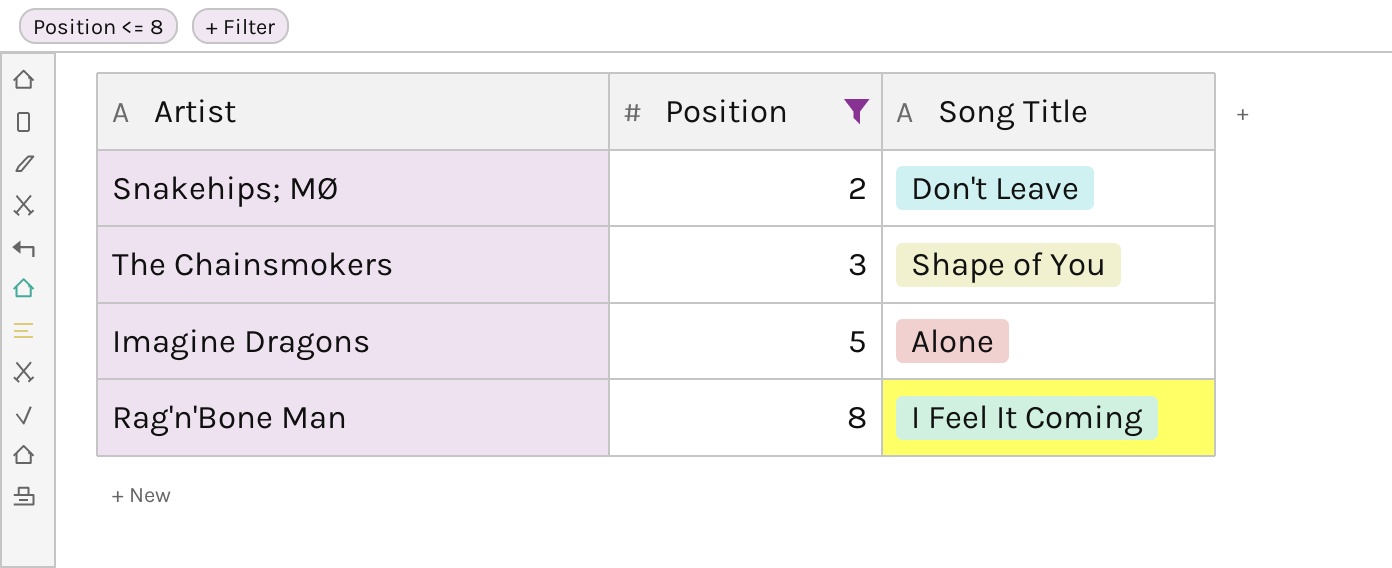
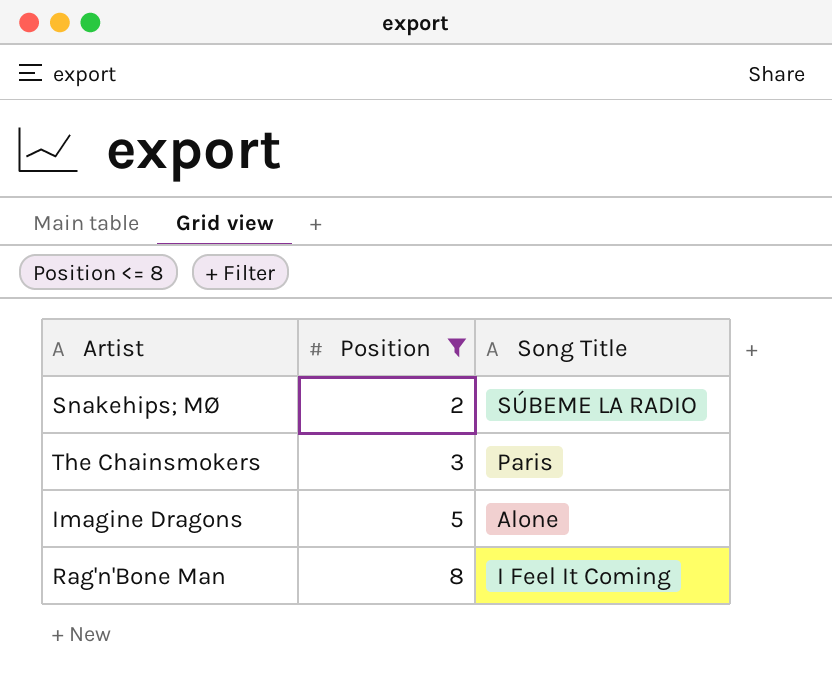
Snakehips; MØ | Song Title: Don't Leave -> SÚBEME LA RADIO
The Chainsmokers | Song Title: Shape of You -> Paris

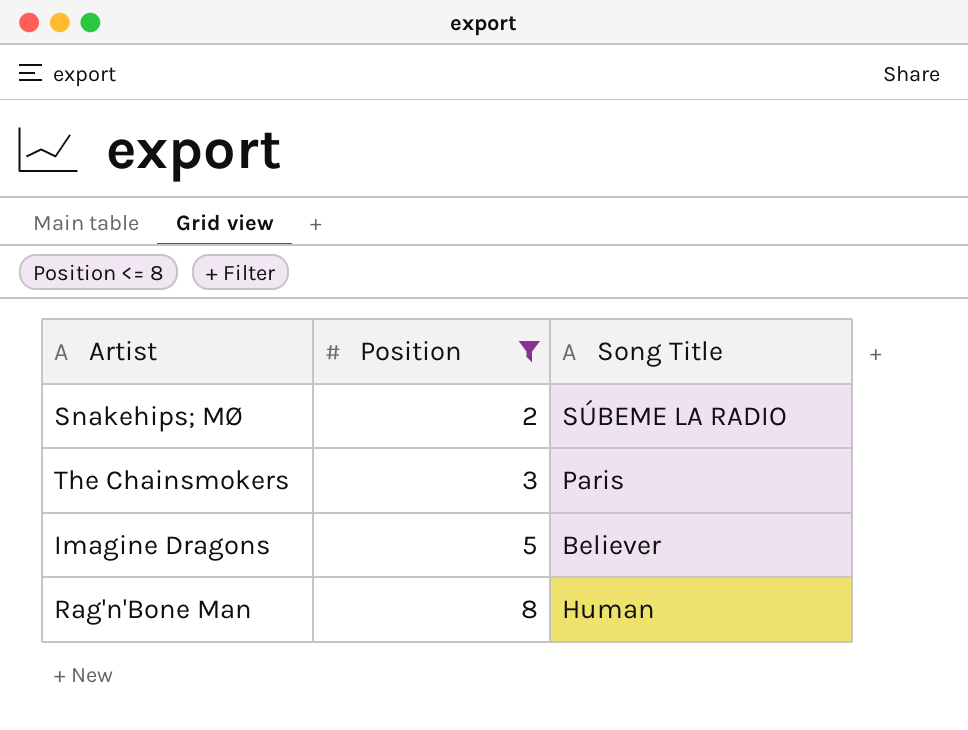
Imagine Dragons | Song Title: Alone -> Believer
Rag'n'Bone Man | Song Title: I Feel It Coming -> Human

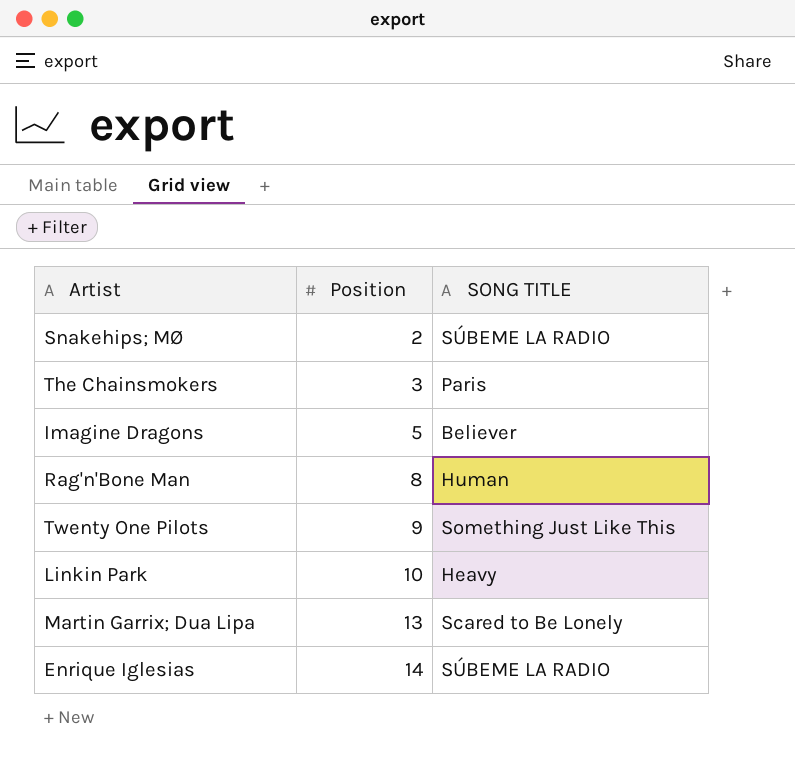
filter: Position <= 8 -> none
column name: Song Title -> SONG TITLE

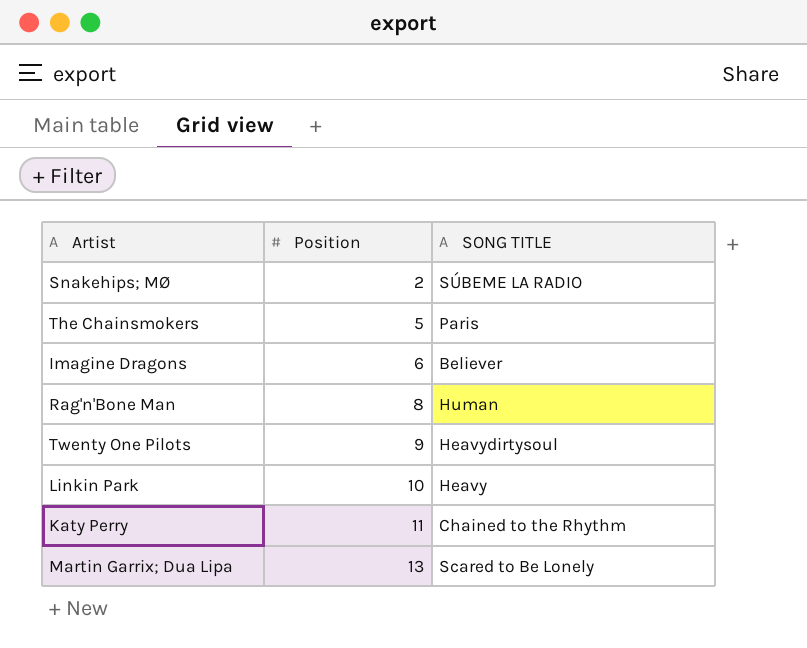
row Enrique Iglesias: 14 | SÚBEME LA RADIO -> none
The Chainsmokers | Position: 3 -> 5
Imagine Dragons | Position: 5 -> 6
Twenty One Pilots | SONG TITLE: Something Just Like This -> Heavydirtysoul
row Katy Perry: none -> 11 | Chained to the Rhythm

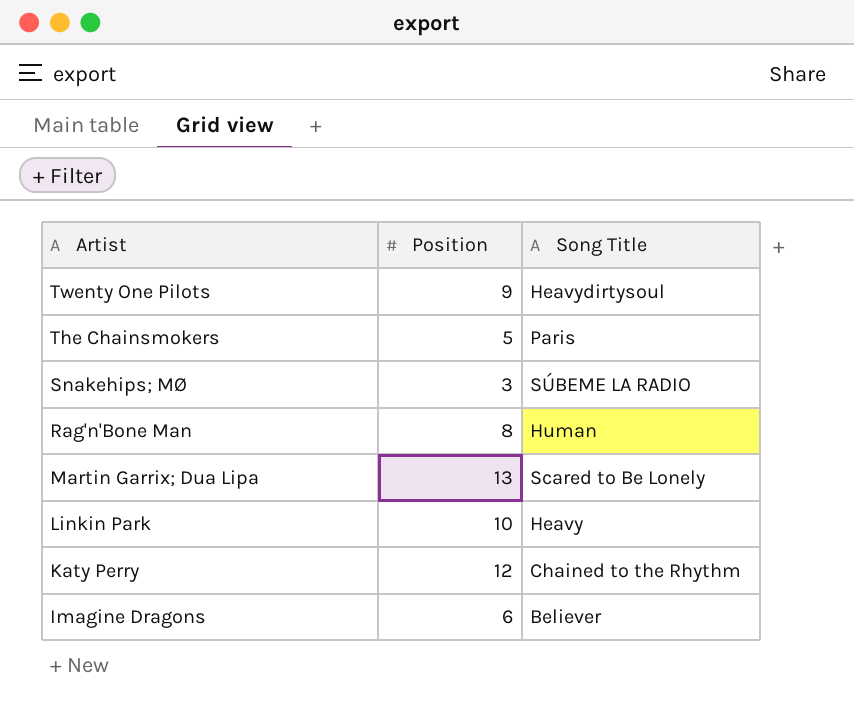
row order: Position ascending -> Artist descending
column name: SONG TITLE -> Song Title
Snakehips; MØ | Position: 2 -> 3
Katy Perry | Position: 11 -> 12

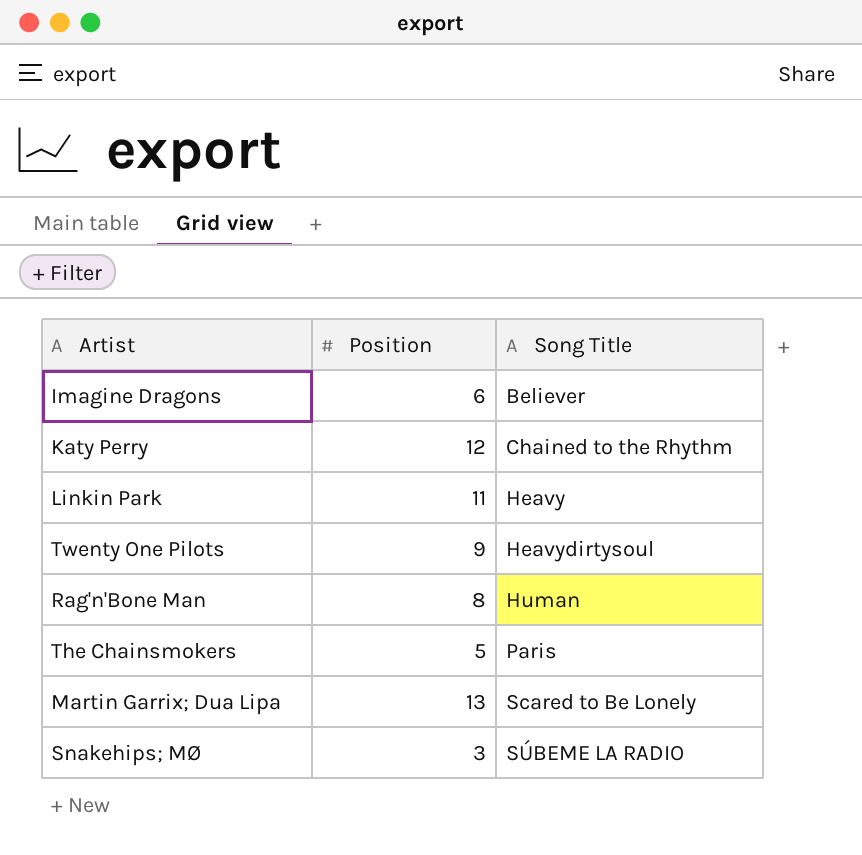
row order: Artist descending -> Song Title ascending
Linkin Park | Position: 10 -> 11

